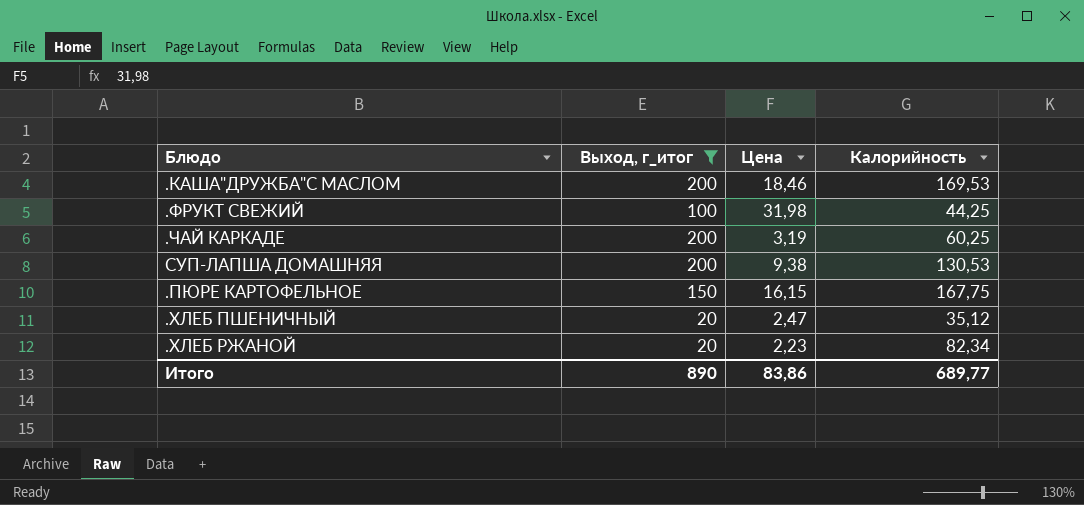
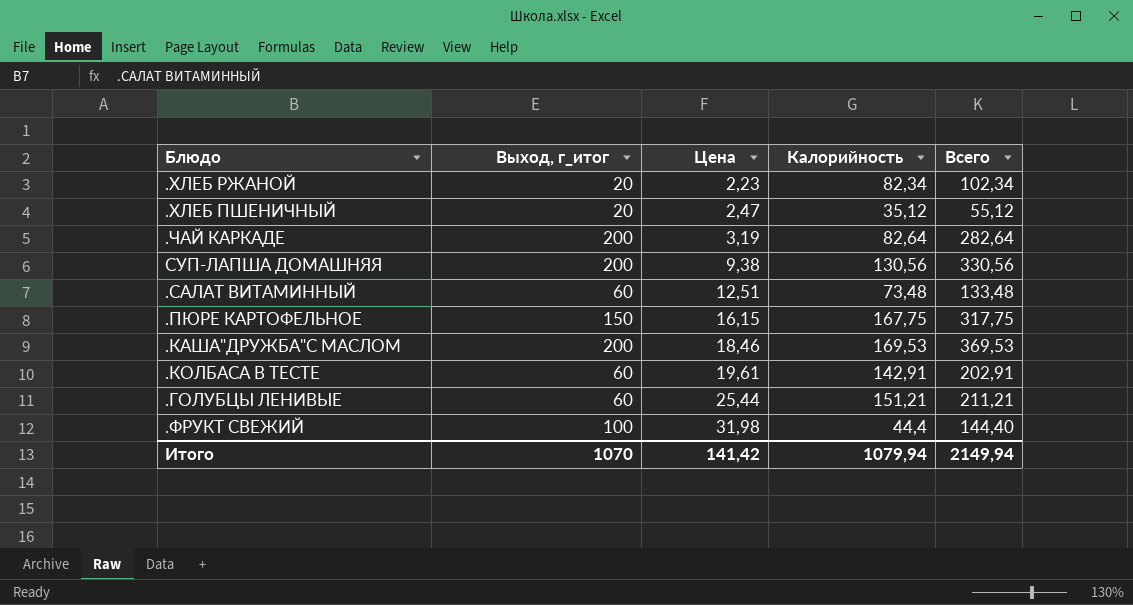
filter: Выход, г_итог != 60 -> none
row order: none -> Цена ascending
column Всего | formula: none -> [Выход, г_итог] + [Калорийность]
.ЧАЙ КАРКАДЕ | Калорийность: 60,25 -> 82,64
СУП-ЛАПША ДОМАШНЯЯ | Калорийность: 130,53 -> 130,56
.ФРУКТ СВЕЖИЙ | Калорийность: 44,25 -> 44,4
Итого | Выход, г_итог: 890 -> 1070
Итого | Цена: 83,86 -> 141,42
Итого | Калорийность: 689,77 -> 1079,94

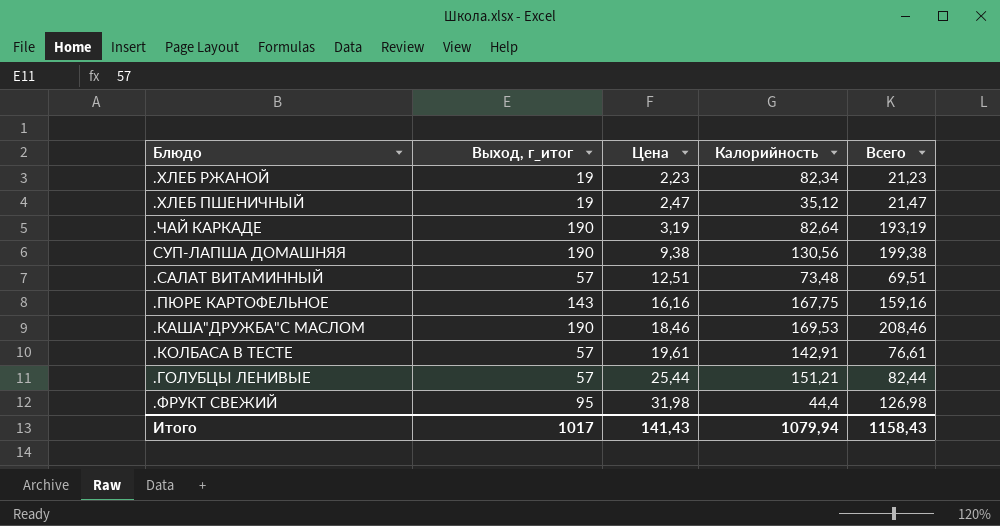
column Всего | formula: [Выход, г_итог] + [Калорийность] -> [Выход, г_итог] + [Цена]
.ХЛЕБ РЖАНОЙ | Выход, г_итог: 20 -> 19
.ХЛЕБ ПШЕНИЧНЫЙ | Выход, г_итог: 20 -> 19
.ЧАЙ КАРКАДЕ | Выход, г_итог: 200 -> 190
СУП-ЛАПША ДОМАШНЯЯ | Выход, г_итог: 200 -> 190
.САЛАТ ВИТАМИННЫЙ | Выход, г_итог: 60 -> 57
.ПЮРЕ КАРТОФЕЛЬНОЕ | Выход, г_итог: 150 -> 143
.ПЮРЕ КАРТОФЕЛЬНОЕ | Цена: 16,15 -> 16,16
.КАША"ДРУЖБА"С МАСЛОМ | Выход, г_итог: 200 -> 190
.КОЛБАСА В ТЕСТЕ | Выход, г_итог: 60 -> 57
.ГОЛУБЦЫ ЛЕНИВЫЕ | Выход, г_итог: 60 -> 57
.ФРУКТ СВЕЖИЙ | Выход, г_итог: 100 -> 95
Итого | Выход, г_итог: 1070 -> 1017
Итого | Цена: 141,42 -> 141,43
Итого | Всего: 2149,94 -> 1158,43

